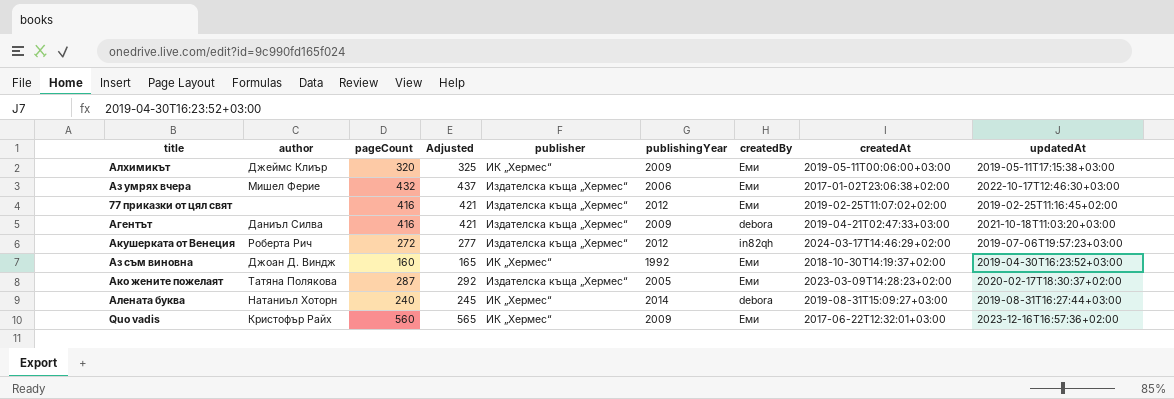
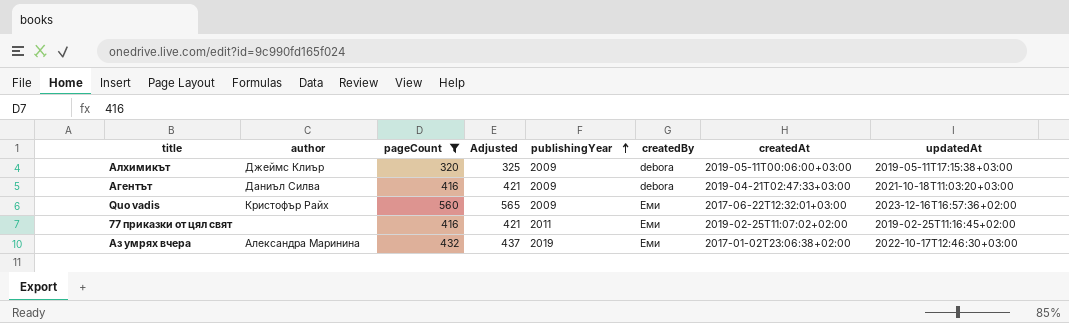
filter: none -> pageCount >= 320
row order: none -> publishingYear ascending
column publisher | position: 5 -> none
Алхимикът | createdBy: Еми -> debora
77 приказки от цял свят | publishingYear: 2012 -> 2011
Аз умрях вчера | author: Мишел Ферие -> Александра Маринина
Аз умрях вчера | publishingYear: 2006 -> 2019

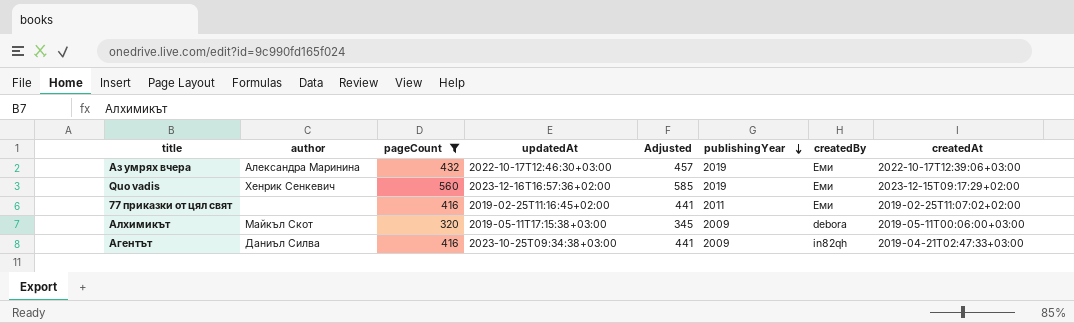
row order: publishingYear ascending -> publishingYear descending
column updatedAt | position: 8 -> 4
column Adjusted | formula: [pageCount] + 5 -> [pageCount] + 25
Аз умрях вчера | createdAt: 2017-01-02T23:06:38+02:00 -> 2022-10-17T12:39:06+03:00
Quo vadis | author: Кристофър Райх -> Хенрик Сенкевич
Quo vadis | publishingYear: 2009 -> 2019
Quo vadis | createdAt: 2017-06-22T12:32:01+03:00 -> 2023-12-15T09:17:29+02:00
Алхимикът | author: Джеймс Клиър -> Майкъл Скот
Агентът | updatedAt: 2021-10-18T11:03:20+03:00 -> 2023-10-25T09:34:38+03:00
Агентът | createdBy: debora -> in82qh

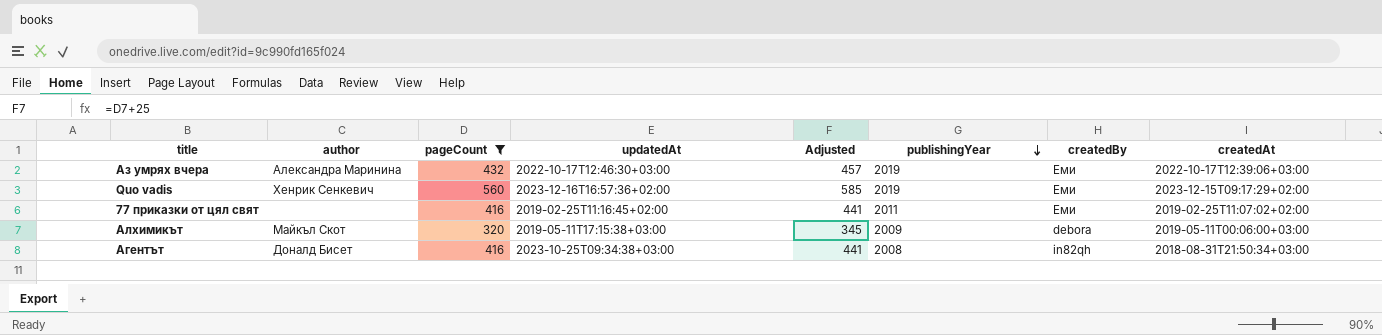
Агентът | author: Даниъл Силва -> Доналд Бисет
Агентът | publishingYear: 2009 -> 2008
Агентът | createdAt: 2019-04-21T02:47:33+03:00 -> 2018-08-31T21:50:34+03:00

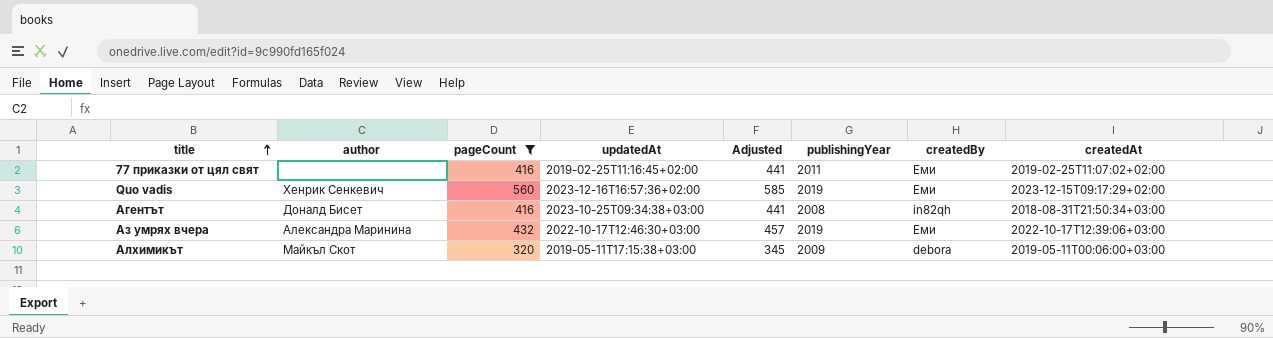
row order: publishingYear descending -> title ascending

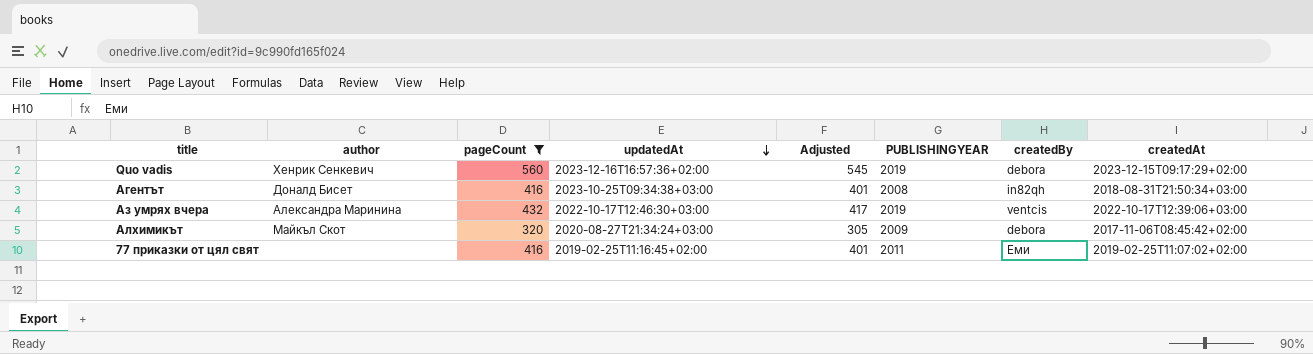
row order: title ascending -> updatedAt descending
column Adjusted | formula: [pageCount] + 25 -> [pageCount] - 15
column name: publishingYear -> PUBLISHINGYEAR
Quo vadis | createdBy: Еми -> debora
Аз умрях вчера | createdBy: Еми -> ventcis
Алхимикът | updatedAt: 2019-05-11T17:15:38+03:00 -> 2020-08-27T21:34:24+03:00
Алхимикът | createdAt: 2019-05-11T00:06:00+03:00 -> 2017-11-06T08:45:42+02:00

